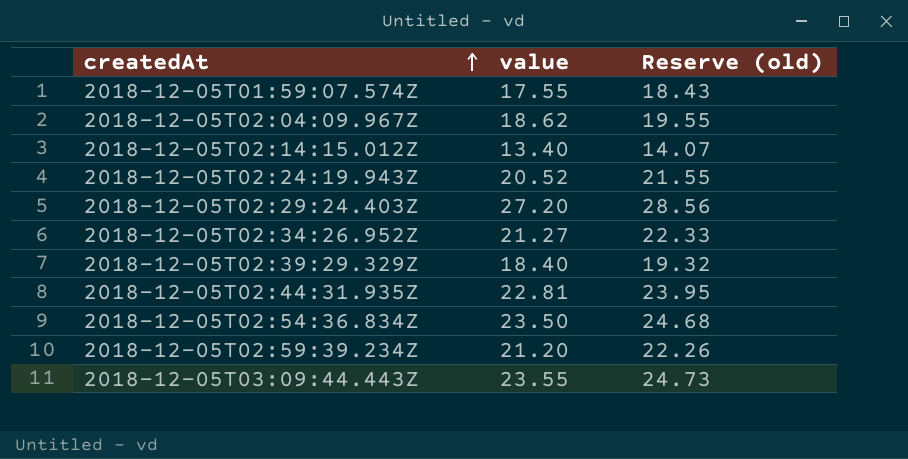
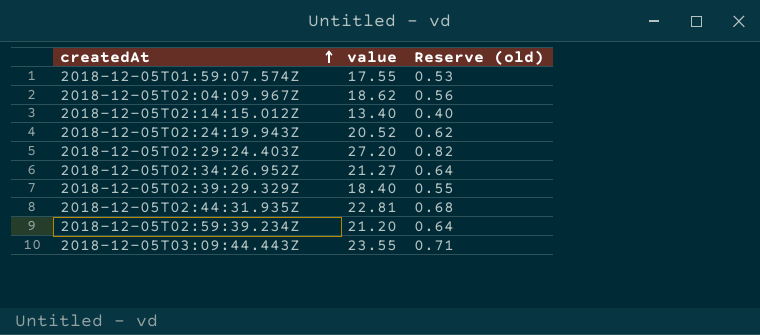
column Reserve (old) | formula: [value] * 1.05 -> [value] * 0.03
row 2018-12-05T02:54:36.834Z: 23.50 | 24.68 -> none

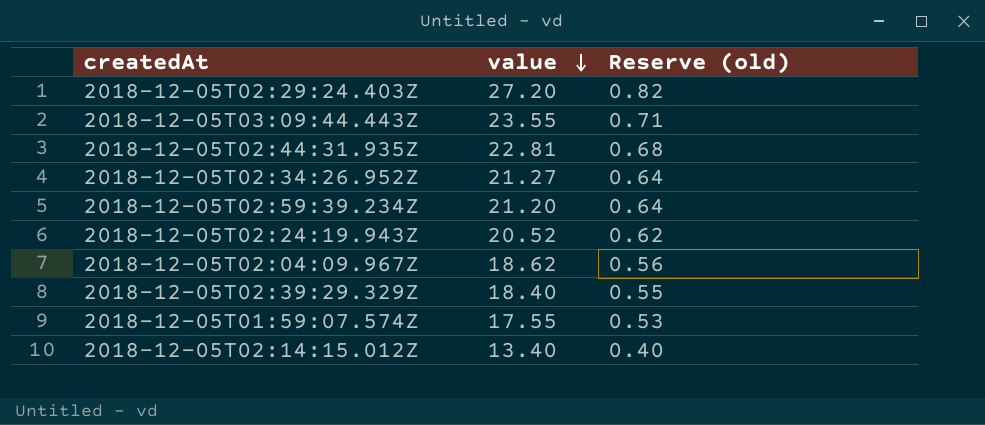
row order: createdAt ascending -> value descending

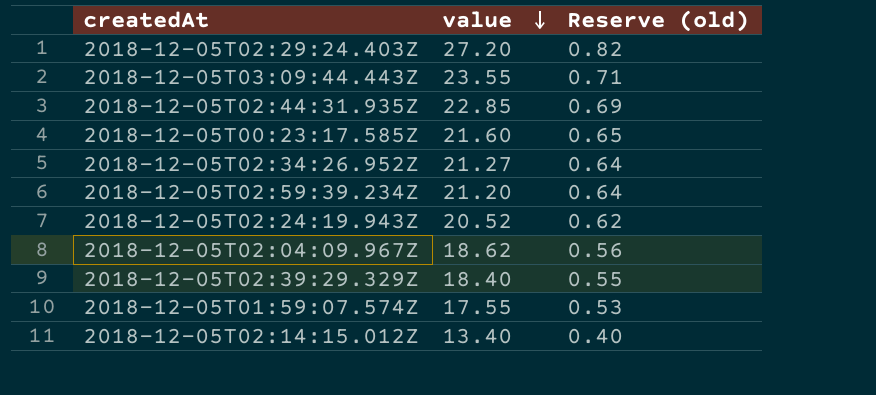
2018-12-05T02:44:31.935Z | value: 22.81 -> 22.85
2018-12-05T02:44:31.935Z | Reserve (old): 0.68 -> 0.69
row 2018-12-05T00:23:17.585Z: none -> 21.60 | 0.65

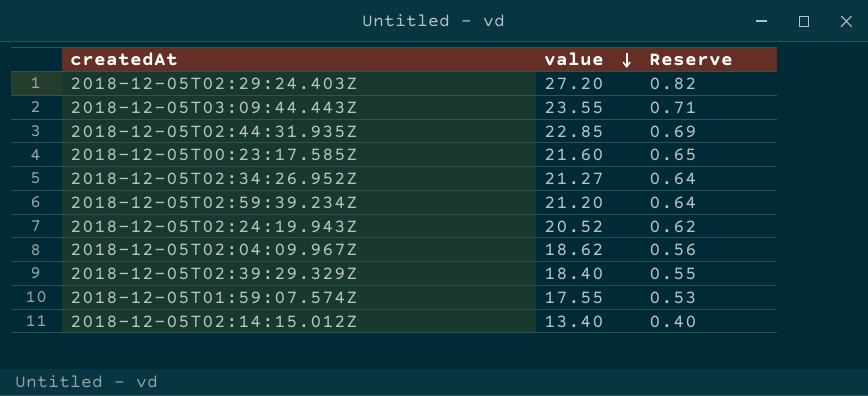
column name: Reserve (old) -> Reserve

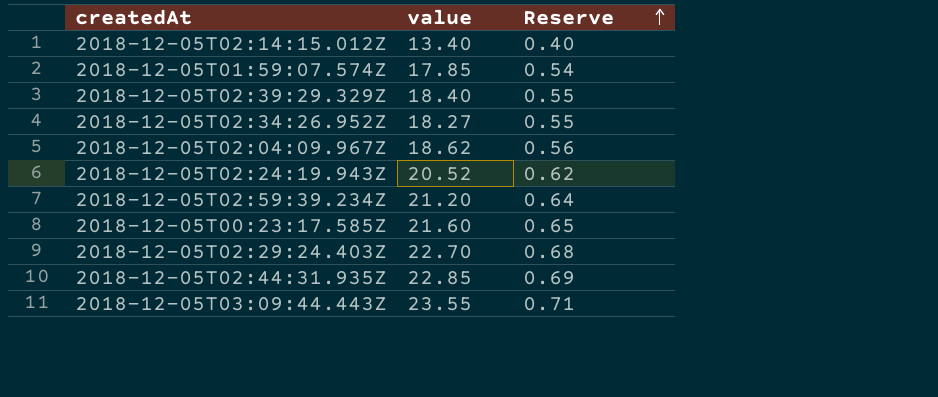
row order: value descending -> Reserve ascending
2018-12-05T01:59:07.574Z | value: 17.55 -> 17.85
2018-12-05T01:59:07.574Z | Reserve: 0.53 -> 0.54
2018-12-05T02:34:26.952Z | value: 21.27 -> 18.27
2018-12-05T02:34:26.952Z | Reserve: 0.64 -> 0.55
2018-12-05T02:29:24.403Z | value: 27.20 -> 22.70
2018-12-05T02:29:24.403Z | Reserve: 0.82 -> 0.68

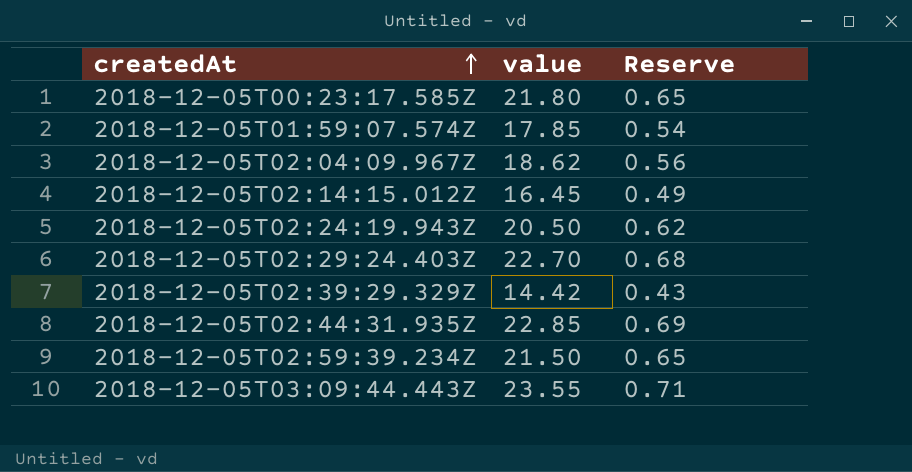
row order: Reserve ascending -> createdAt ascending
row 2018-12-05T02:34:26.952Z: 18.27 | 0.55 -> none
2018-12-05T00:23:17.585Z | value: 21.60 -> 21.80
2018-12-05T02:14:15.012Z | value: 13.40 -> 16.45
2018-12-05T02:14:15.012Z | Reserve: 0.40 -> 0.49
2018-12-05T02:24:19.943Z | value: 20.52 -> 20.50
2018-12-05T02:39:29.329Z | value: 18.40 -> 14.42
2018-12-05T02:39:29.329Z | Reserve: 0.55 -> 0.43
2018-12-05T02:59:39.234Z | value: 21.20 -> 21.50
2018-12-05T02:59:39.234Z | Reserve: 0.64 -> 0.65

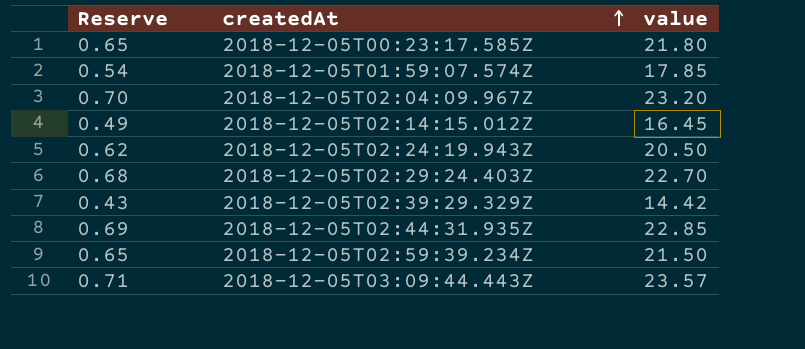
column Reserve | position: 3 -> 1
2018-12-05T02:04:09.967Z | Reserve: 0.56 -> 0.70
2018-12-05T02:04:09.967Z | value: 18.62 -> 23.20
2018-12-05T03:09:44.443Z | value: 23.55 -> 23.57

